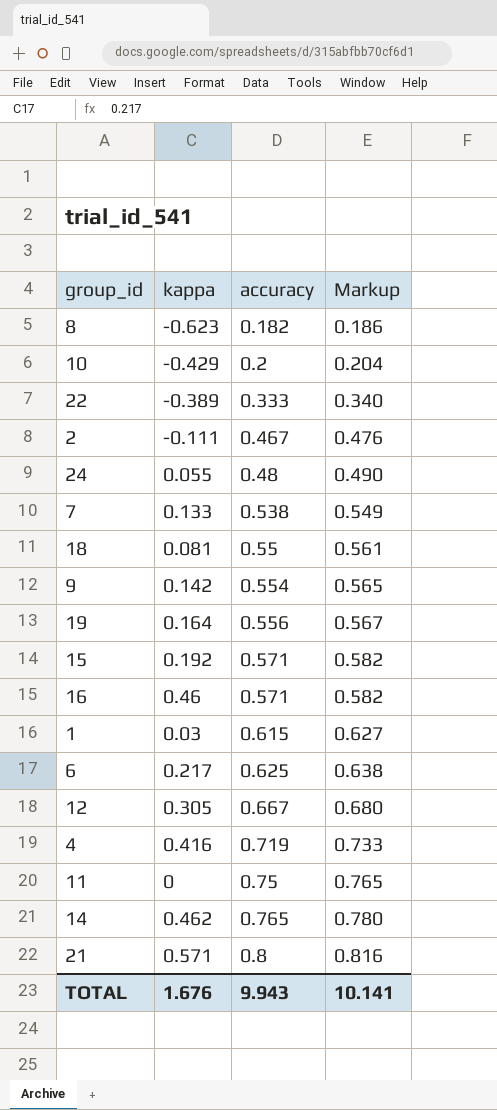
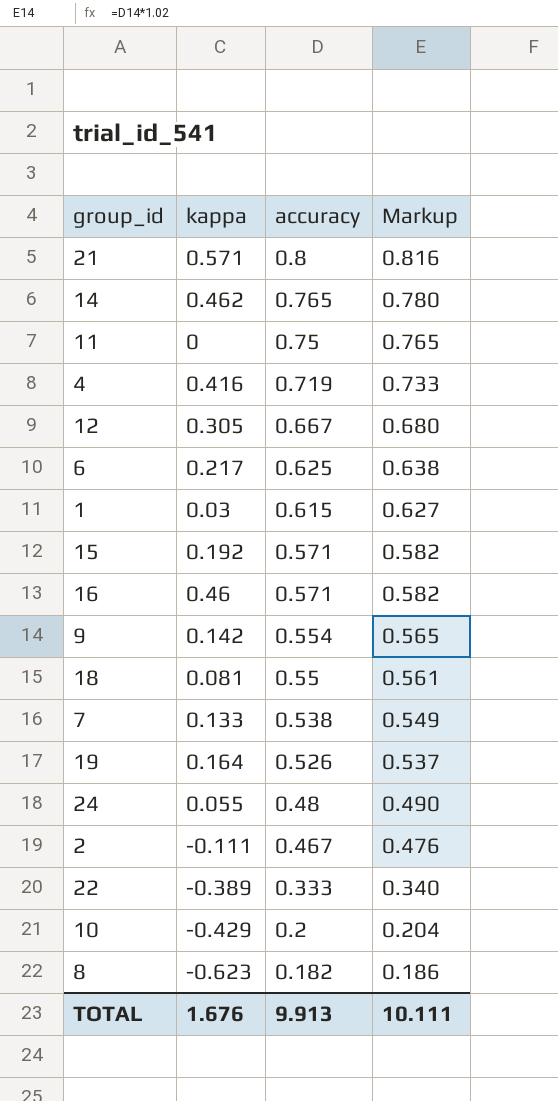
row order: accuracy ascending -> accuracy descending
19 | accuracy: 0.556 -> 0.526
19 | Markup: 0.567 -> 0.537
TOTAL | accuracy: 9.943 -> 9.913
TOTAL | Markup: 10.141 -> 10.111

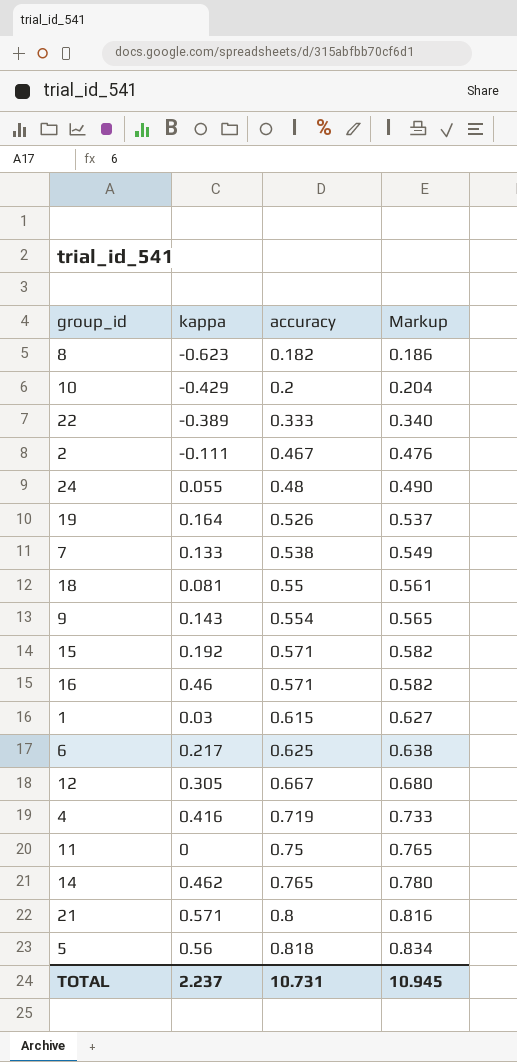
row order: accuracy descending -> accuracy ascending
9 | kappa: 0.142 -> 0.143
row 5: none -> 0.56 | 0.818 | 0.834
TOTAL | kappa: 1.676 -> 2.237
TOTAL | accuracy: 9.913 -> 10.731
TOTAL | Markup: 10.111 -> 10.945

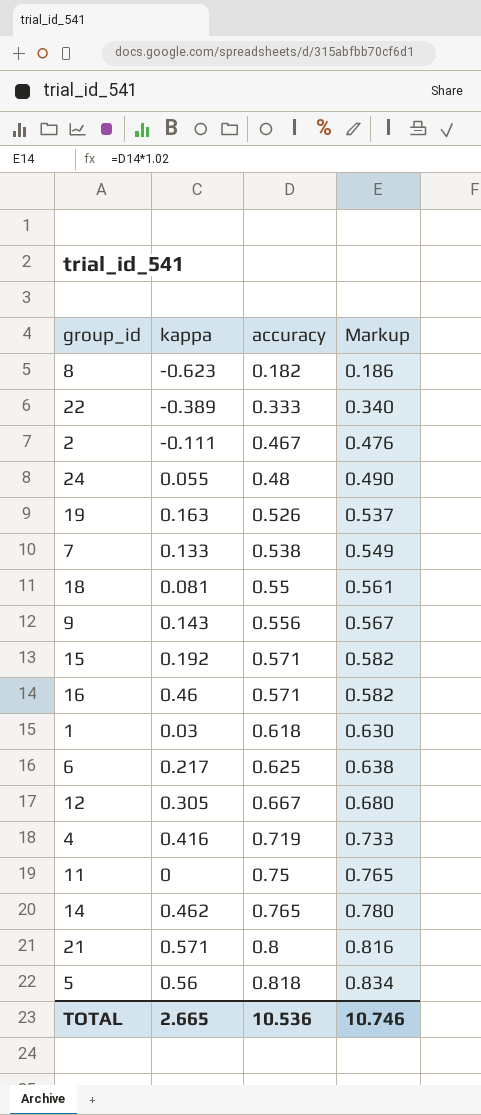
row 10: -0.429 | 0.2 | 0.204 -> none
19 | kappa: 0.164 -> 0.163
9 | accuracy: 0.554 -> 0.556
9 | Markup: 0.565 -> 0.567
1 | accuracy: 0.615 -> 0.618
1 | Markup: 0.627 -> 0.630
TOTAL | kappa: 2.237 -> 2.665
TOTAL | accuracy: 10.731 -> 10.536
TOTAL | Markup: 10.945 -> 10.746

